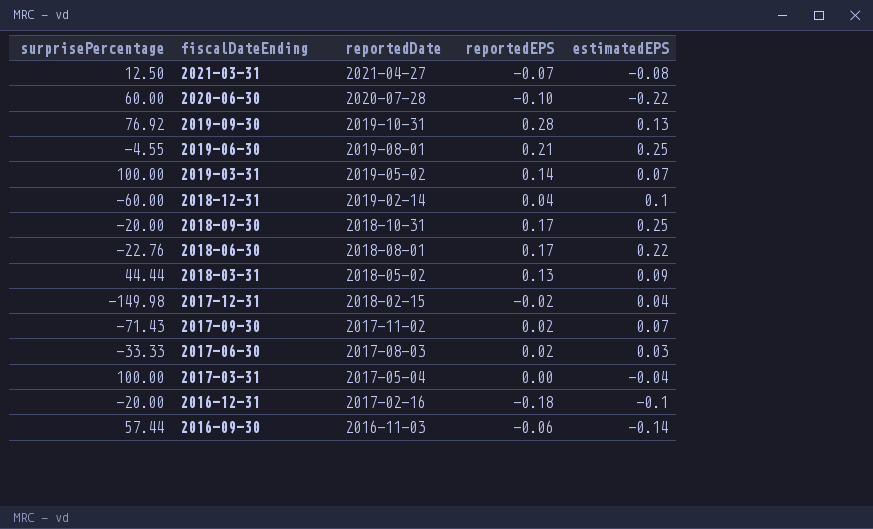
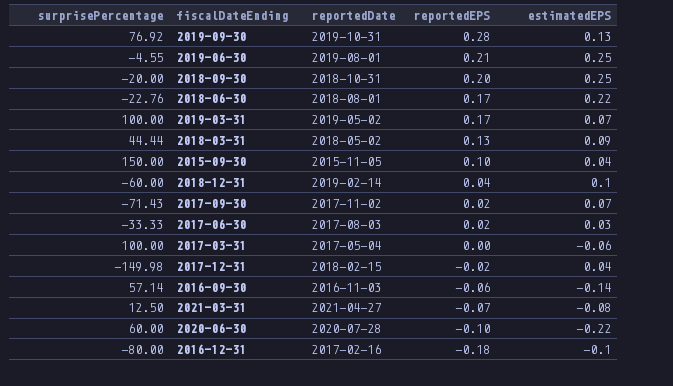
row order: fiscalDateEnding descending -> reportedEPS descending
2018-09-30 | reportedEPS: 0.17 -> 0.20
2019-03-31 | reportedEPS: 0.14 -> 0.17
row 2015-09-30: none -> 150.00 | 2015-11-05 | 0.10 | 0.04
2017-03-31 | estimatedEPS: -0.04 -> -0.06
2016-09-30 | surprisePercentage: 57.44 -> 57.14
2016-12-31 | surprisePercentage: -20.00 -> -80.00

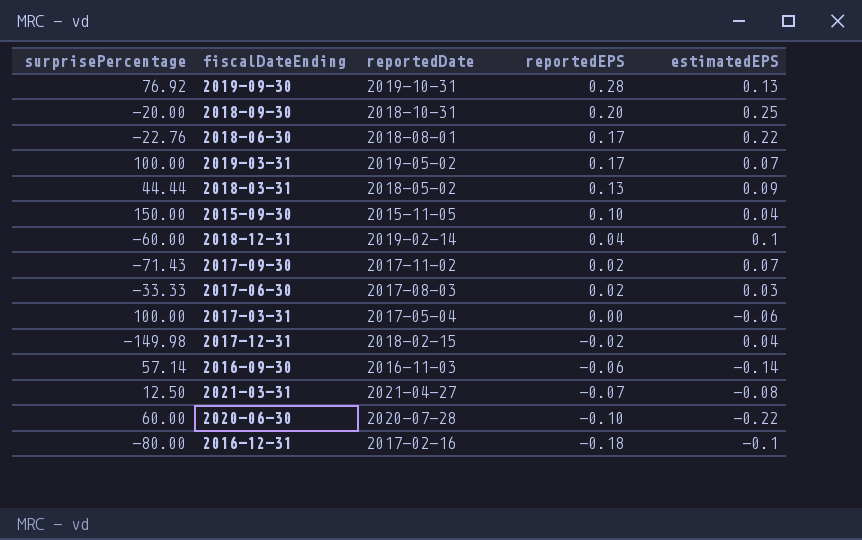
row 2019-06-30: -4.55 | 2019-08-01 | 0.21 | 0.25 -> none

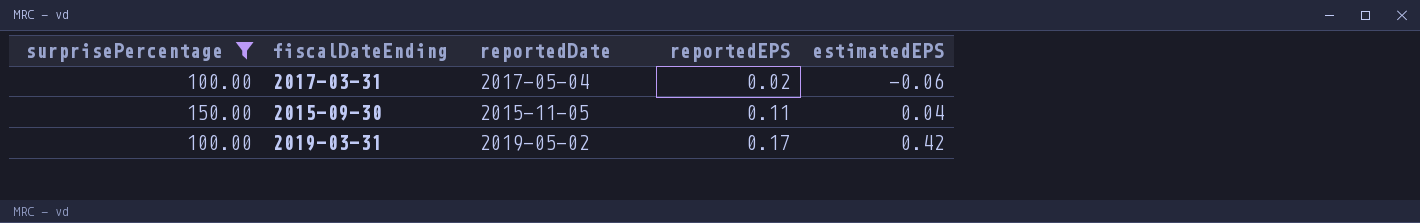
filter: none -> surprisePercentage >= 100.00
row order: reportedEPS descending -> reportedEPS ascending
2017-03-31 | reportedEPS: 0.00 -> 0.02
2015-09-30 | reportedEPS: 0.10 -> 0.11
2019-03-31 | estimatedEPS: 0.07 -> 0.42

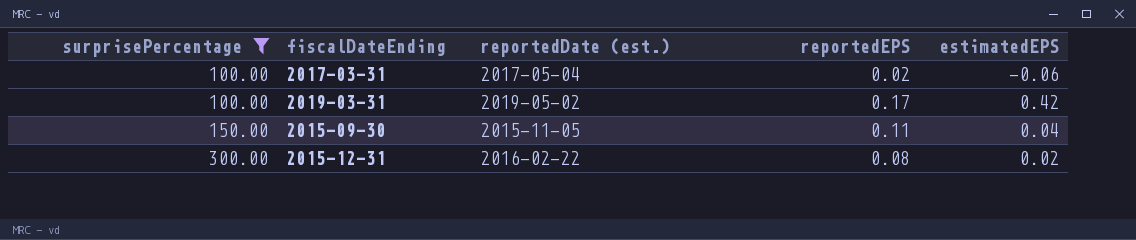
row order: reportedEPS ascending -> surprisePercentage ascending
column name: reportedDate -> reportedDate (est.)
row 2015-12-31: none -> 300.00 | 2016-02-22 | 0.08 | 0.02

